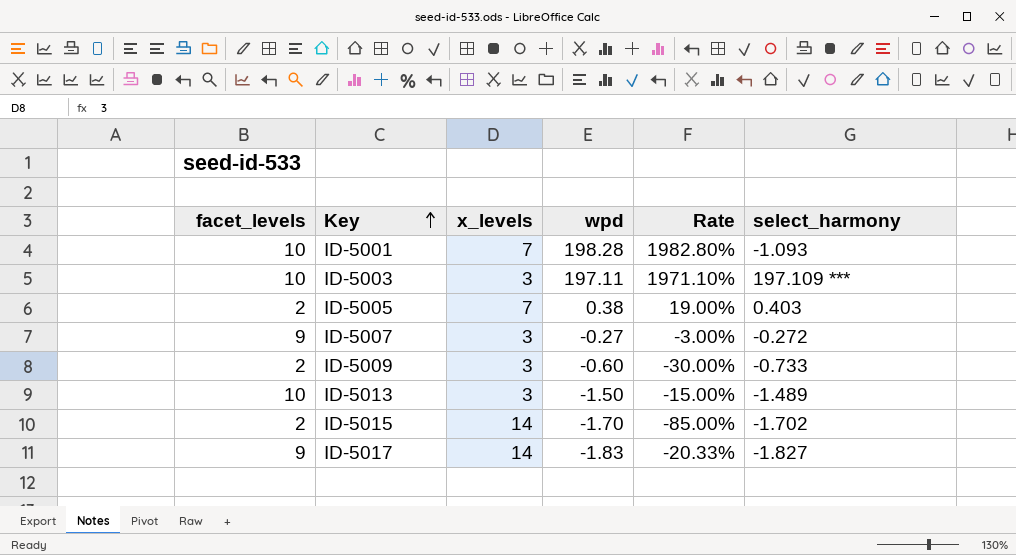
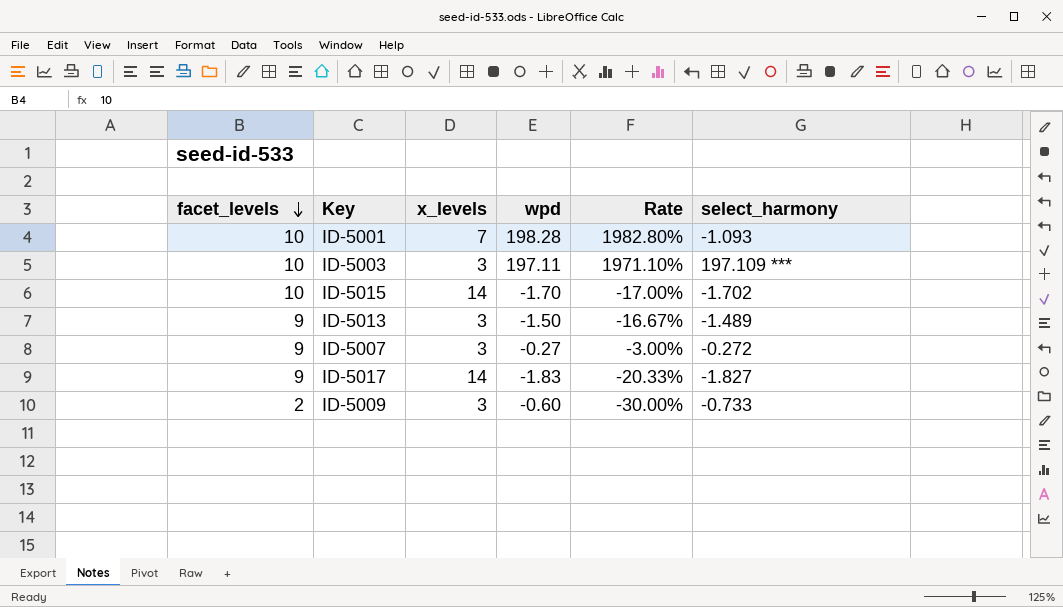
row order: Key ascending -> facet_levels descending
row ID-5005: 2 | 7 | 0.38 | 19.00% | 0.403 -> none
ID-5015 | facet_levels: 2 -> 10
ID-5015 | Rate: -85.00% -> -17.00%
ID-5013 | facet_levels: 10 -> 9
ID-5013 | Rate: -15.00% -> -16.67%

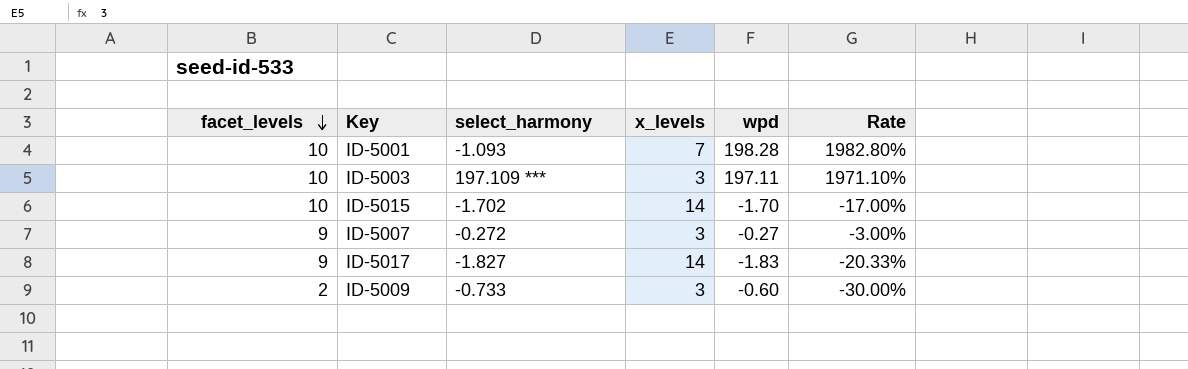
column select_harmony | position: 6 -> 3
row ID-5013: 9 | 3 | -1.50 | -16.67% | -1.489 -> none

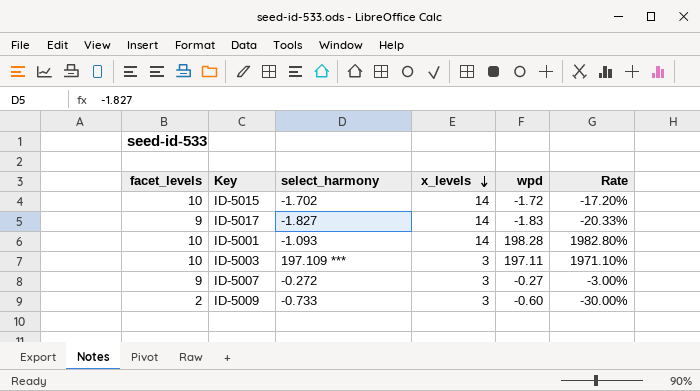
row order: facet_levels descending -> x_levels descending
ID-5015 | wpd: -1.70 -> -1.72
ID-5015 | Rate: -17.00% -> -17.20%
ID-5001 | x_levels: 7 -> 14

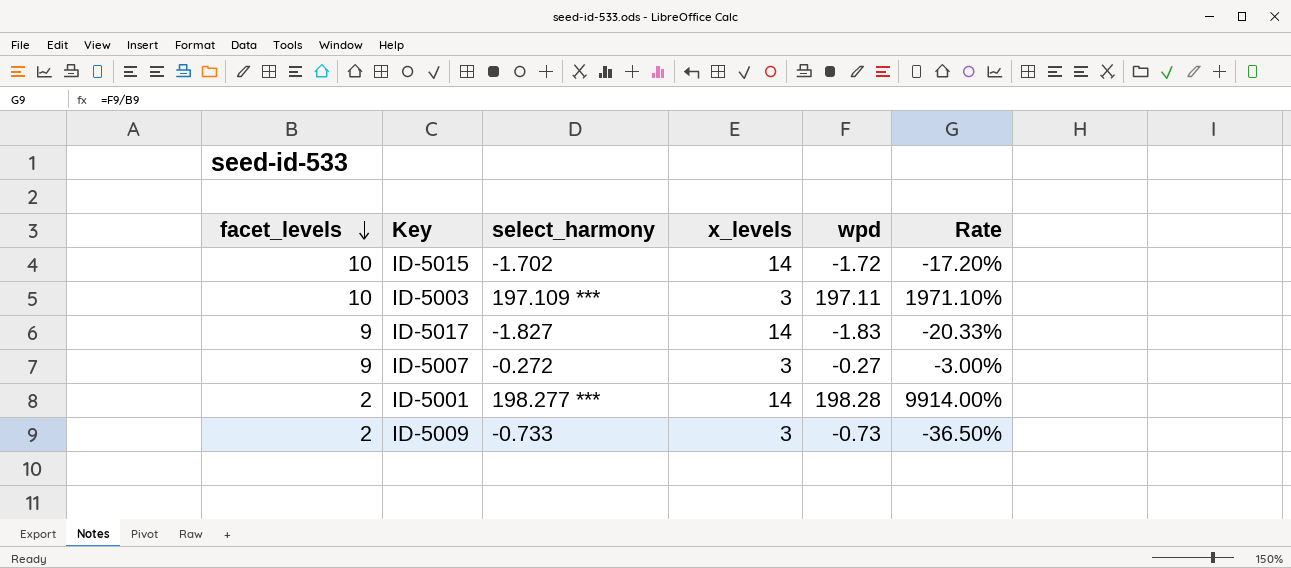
row order: x_levels descending -> facet_levels descending
ID-5001 | facet_levels: 10 -> 2
ID-5001 | select_harmony: -1.093 -> 198.277 ***
ID-5001 | Rate: 1982.80% -> 9914.00%
ID-5009 | wpd: -0.60 -> -0.73
ID-5009 | Rate: -30.00% -> -36.50%

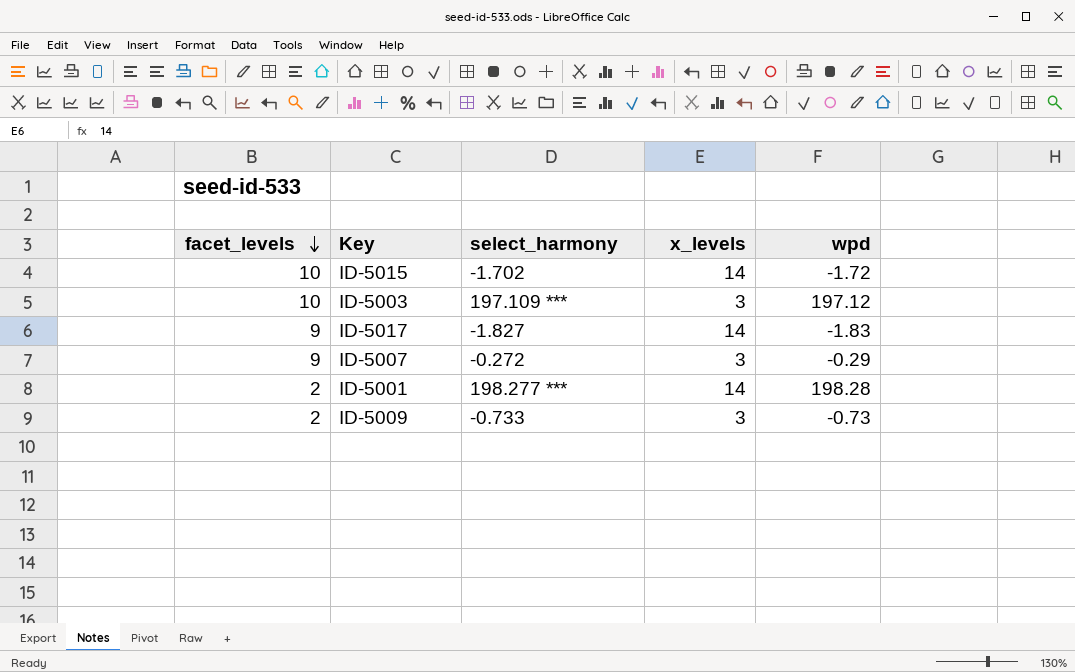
column Rate | formula: [wpd] / [facet_levels] -> none
ID-5003 | wpd: 197.11 -> 197.12
ID-5007 | wpd: -0.27 -> -0.29

